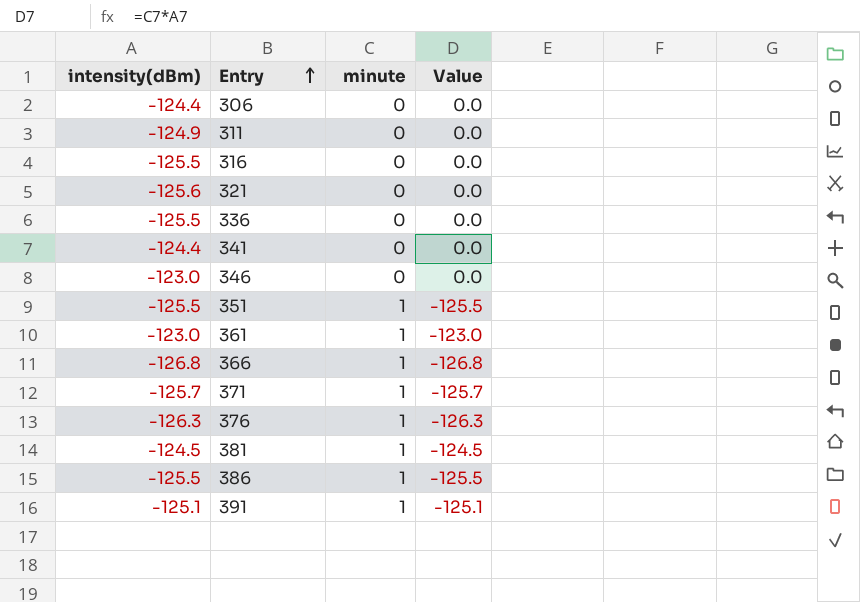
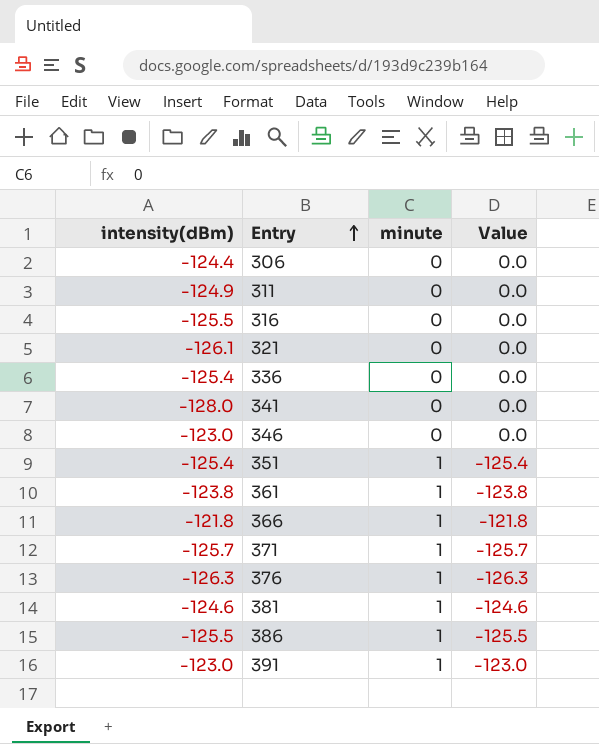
321 | intensity(dBm): -125.6 -> -126.1
336 | intensity(dBm): -125.5 -> -125.4
341 | intensity(dBm): -124.4 -> -128.0
351 | intensity(dBm): -125.5 -> -125.4
351 | Value: -125.5 -> -125.4
361 | intensity(dBm): -123.0 -> -123.8
361 | Value: -123.0 -> -123.8
366 | intensity(dBm): -126.8 -> -121.8
366 | Value: -126.8 -> -121.8
381 | intensity(dBm): -124.5 -> -124.6
381 | Value: -124.5 -> -124.6
391 | intensity(dBm): -125.1 -> -123.0
391 | Value: -125.1 -> -123.0

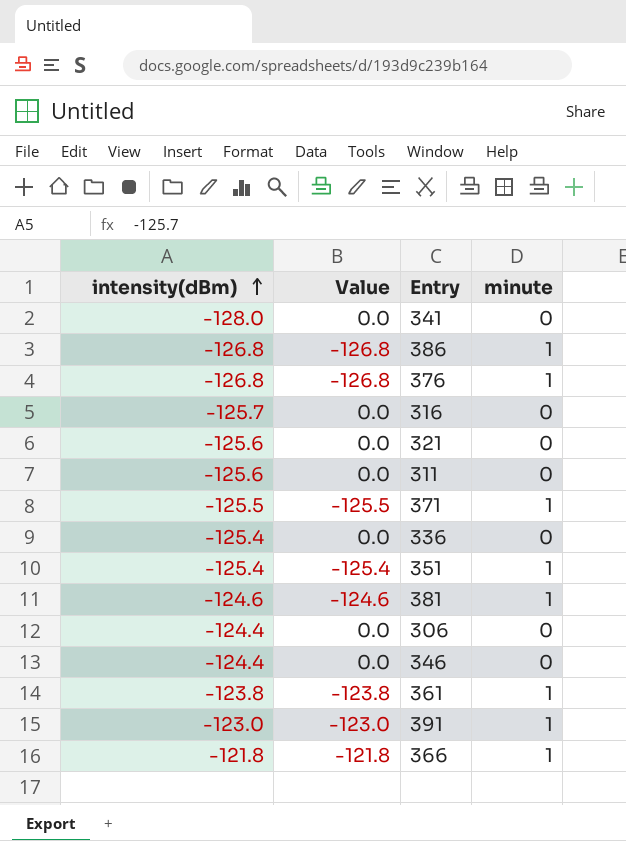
row order: Entry ascending -> intensity(dBm) ascending
column Value | position: 4 -> 2
386 | intensity(dBm): -125.5 -> -126.8
386 | Value: -125.5 -> -126.8
376 | intensity(dBm): -126.3 -> -126.8
376 | Value: -126.3 -> -126.8
316 | intensity(dBm): -125.5 -> -125.7
321 | intensity(dBm): -126.1 -> -125.6
311 | intensity(dBm): -124.9 -> -125.6
371 | intensity(dBm): -125.7 -> -125.5
371 | Value: -125.7 -> -125.5
346 | intensity(dBm): -123.0 -> -124.4

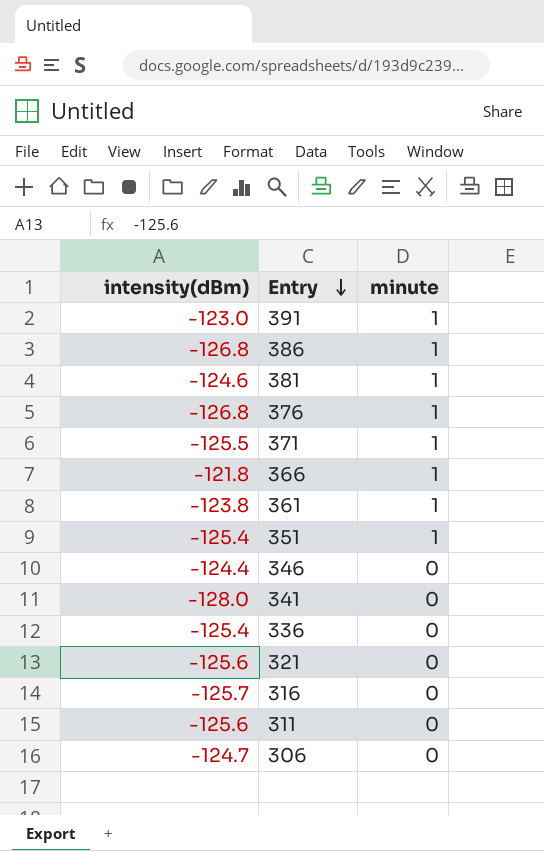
row order: intensity(dBm) ascending -> Entry descending
column Value | formula: [intensity(dBm)] * [minute] -> none
306 | intensity(dBm): -124.4 -> -124.7

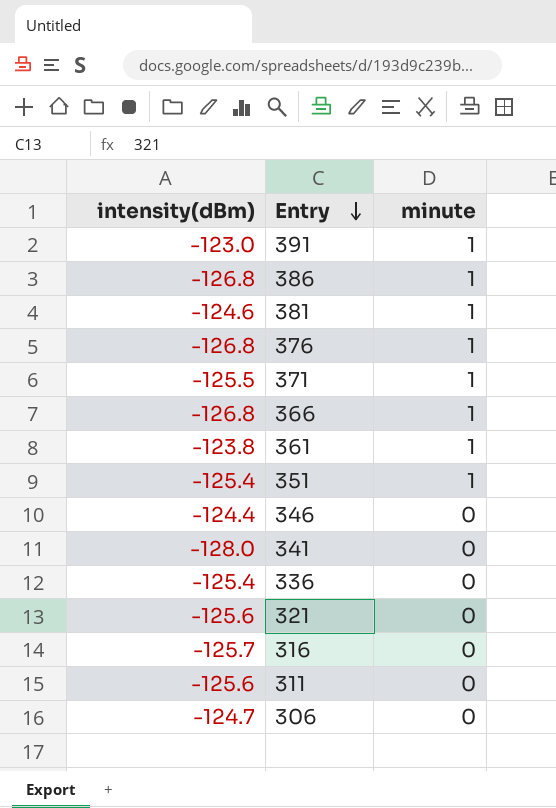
366 | intensity(dBm): -121.8 -> -126.8

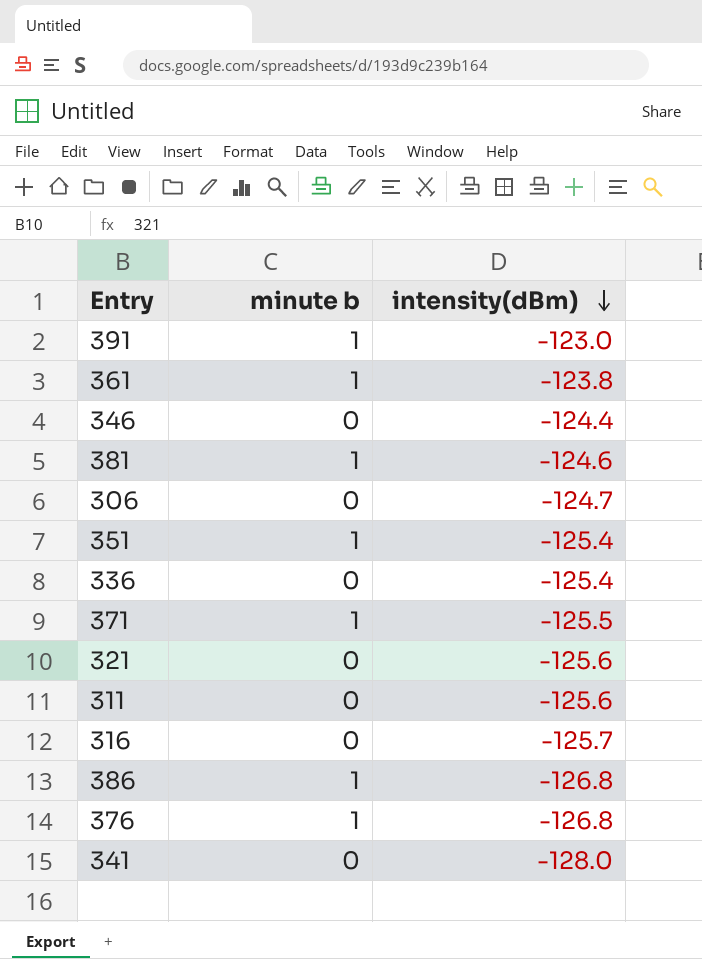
row order: Entry descending -> intensity(dBm) descending
column name: minute -> minute b
column intensity(dBm) | position: 1 -> 3
row 366: -126.8 | 1 -> none

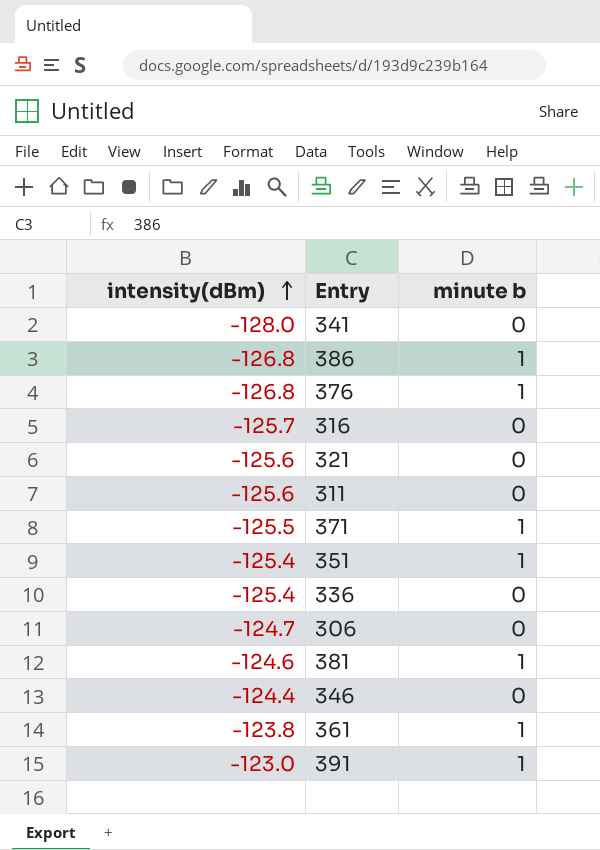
row order: intensity(dBm) descending -> intensity(dBm) ascending
column intensity(dBm) | position: 3 -> 1

